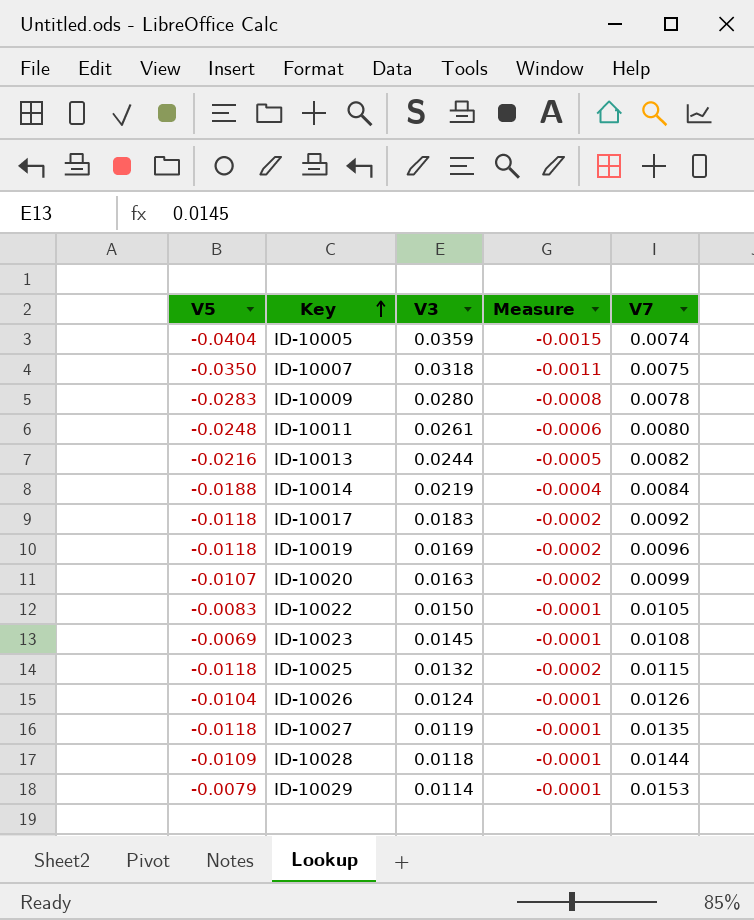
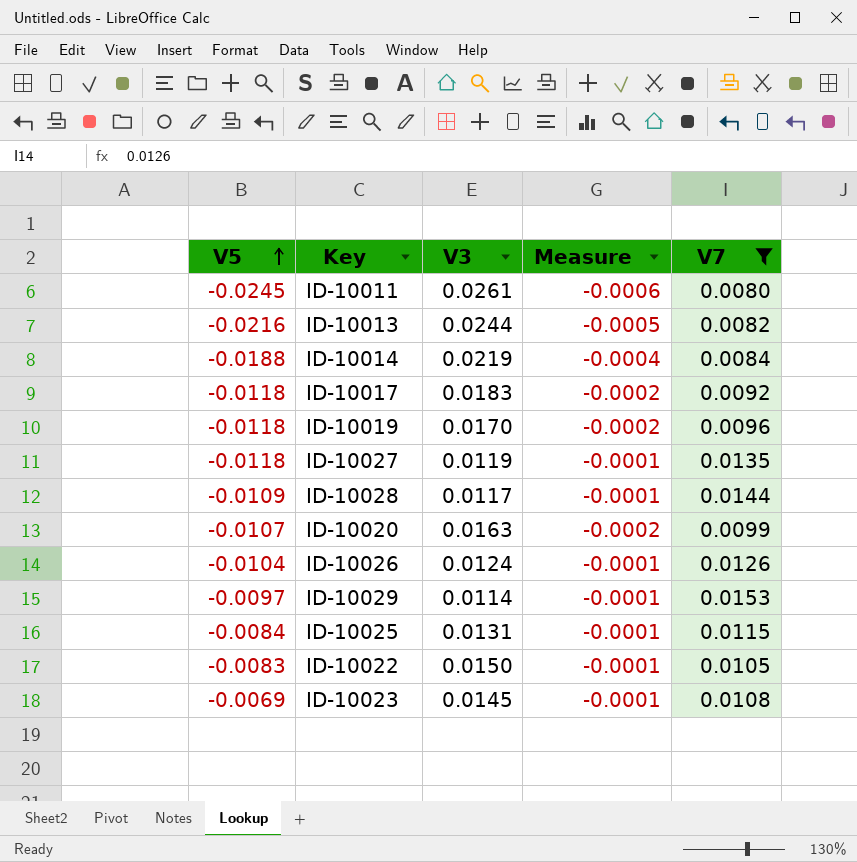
filter: none -> V7 >= 0.0080
row order: Key ascending -> V5 ascending
ID-10011 | V5: -0.0248 -> -0.0245
ID-10019 | V3: 0.0169 -> 0.0170
ID-10028 | V3: 0.0118 -> 0.0117
ID-10029 | V5: -0.0079 -> -0.0097
ID-10025 | V5: -0.0118 -> -0.0084
ID-10025 | V3: 0.0132 -> 0.0131
ID-10025 | Measure: -0.0002 -> -0.0001

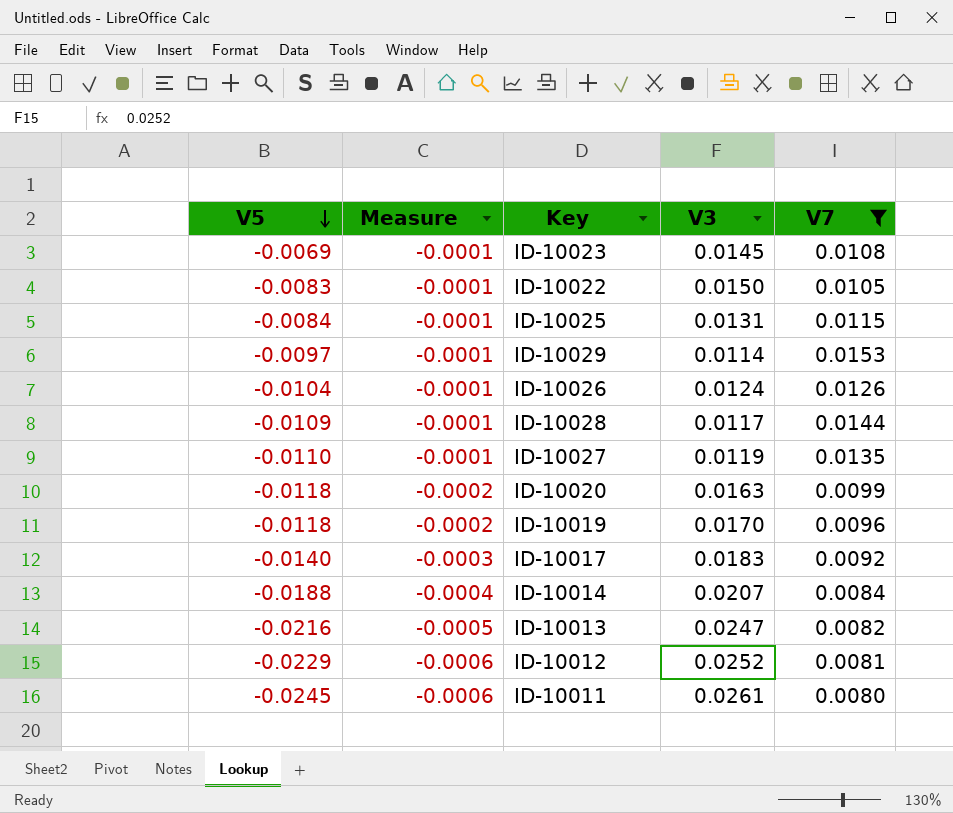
row order: V5 ascending -> V5 descending
column Measure | position: 4 -> 2
ID-10027 | V5: -0.0118 -> -0.0110
ID-10020 | V5: -0.0107 -> -0.0118
ID-10017 | V5: -0.0118 -> -0.0140
ID-10017 | Measure: -0.0002 -> -0.0003
ID-10014 | V3: 0.0219 -> 0.0207
ID-10013 | V3: 0.0244 -> 0.0247
row ID-10012: none -> -0.0229 | -0.0006 | 0.0252 | 0.0081

